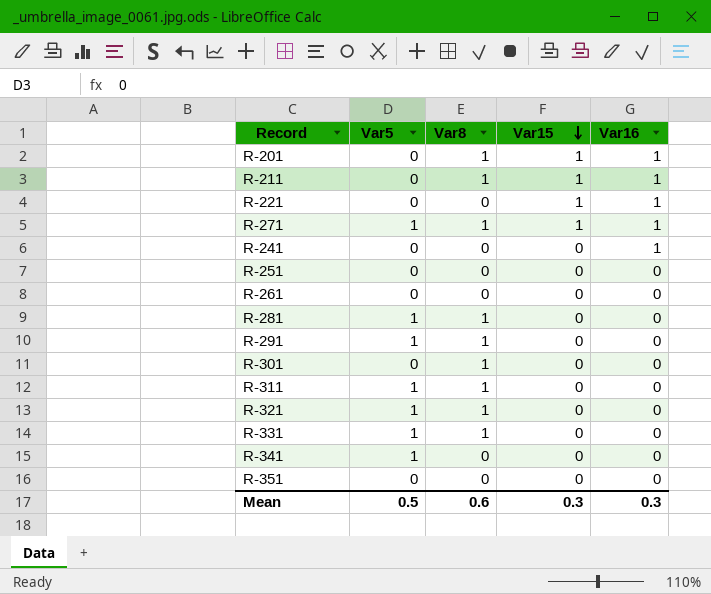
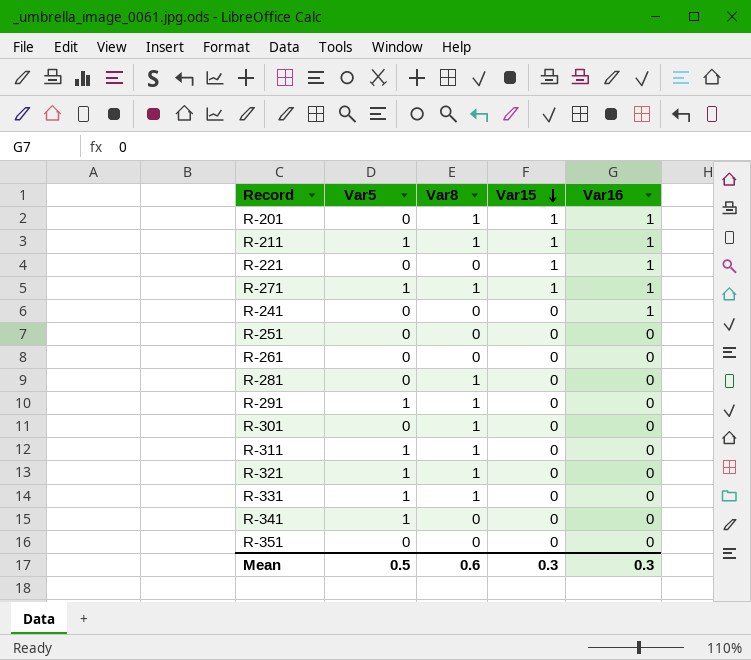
R-211 | Var5: 0 -> 1
R-281 | Var5: 1 -> 0

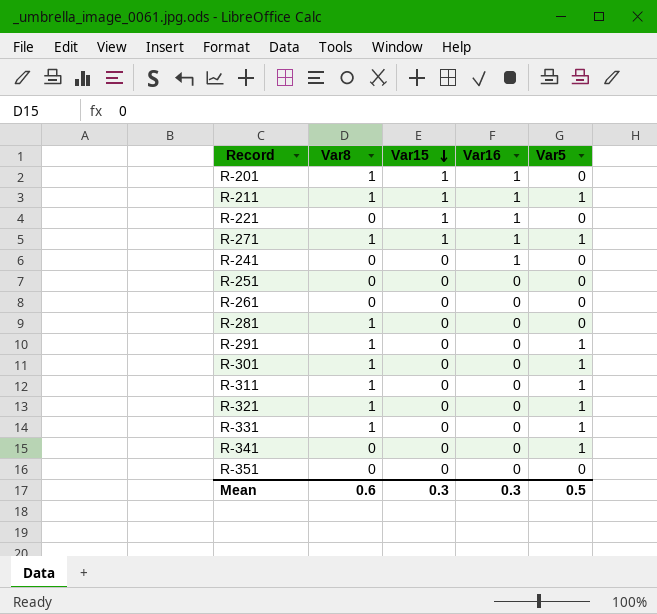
column Var5 | position: 2 -> 5
R-301 | Var5: 0 -> 1

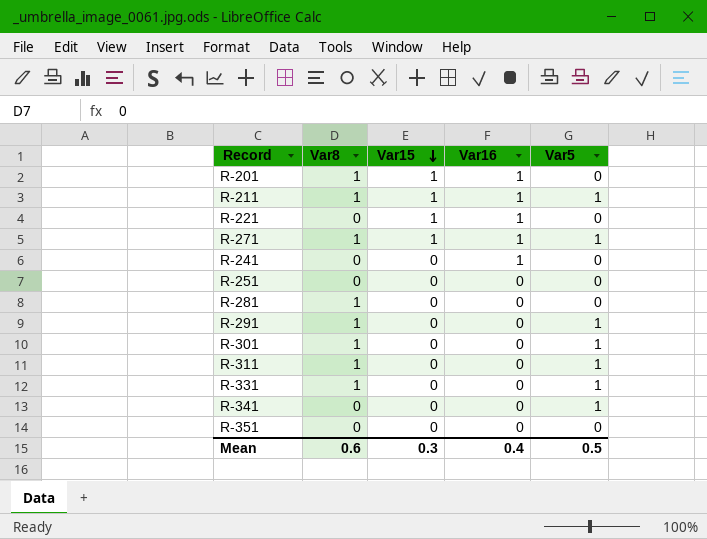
row R-261: 0 | 0 | 0 | 0 -> none
row R-321: 1 | 0 | 0 | 1 -> none
Mean | Var16: 0.3 -> 0.4

